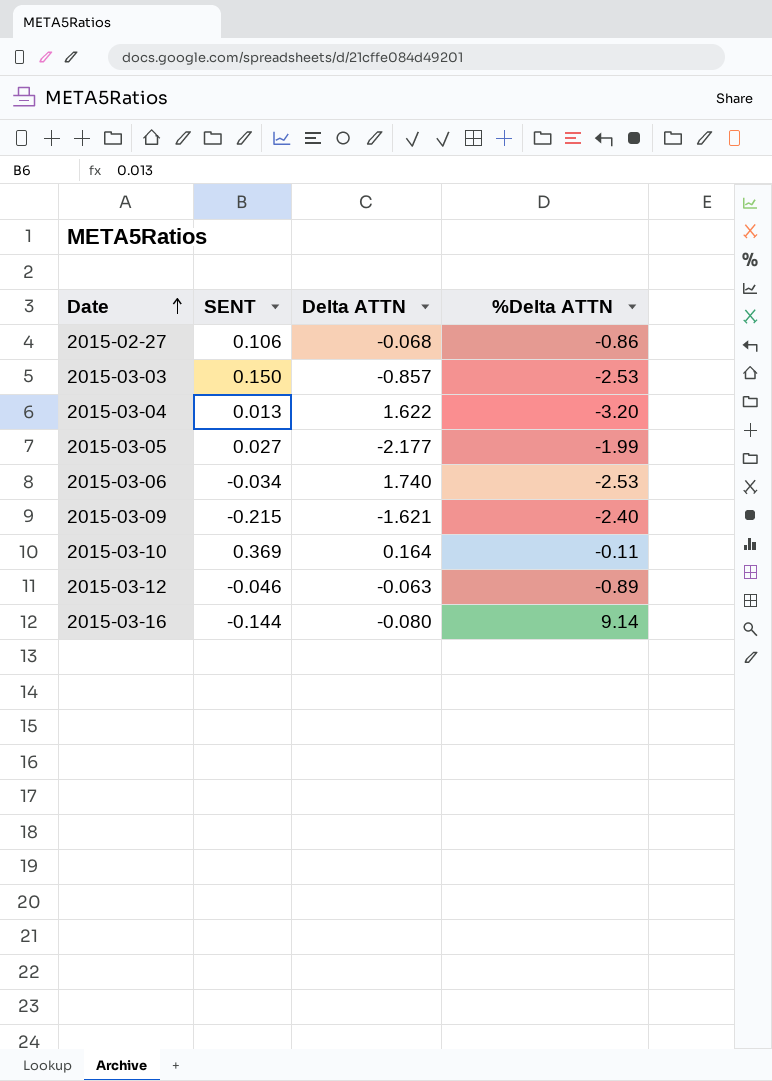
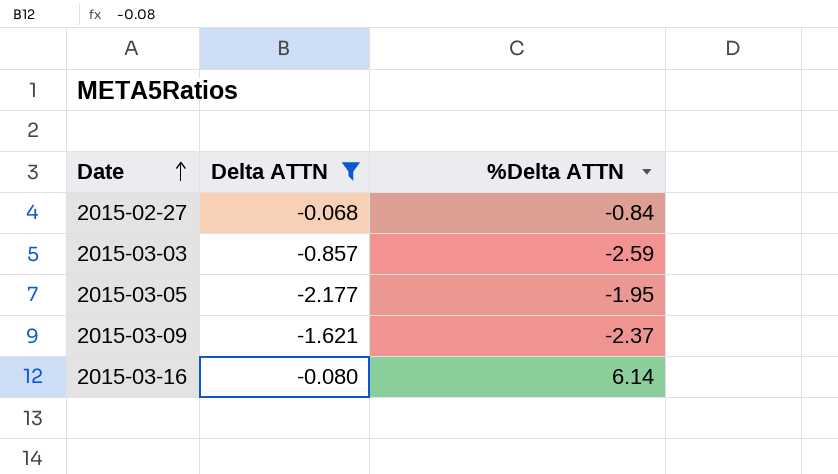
filter: none -> Delta ATTN <= -0.068
column SENT | position: 2 -> none
2015-02-27 | %Delta ATTN: -0.86 -> -0.84
2015-03-03 | %Delta ATTN: -2.53 -> -2.59
2015-03-05 | %Delta ATTN: -1.99 -> -1.95
2015-03-09 | %Delta ATTN: -2.40 -> -2.37
2015-03-16 | %Delta ATTN: 9.14 -> 6.14

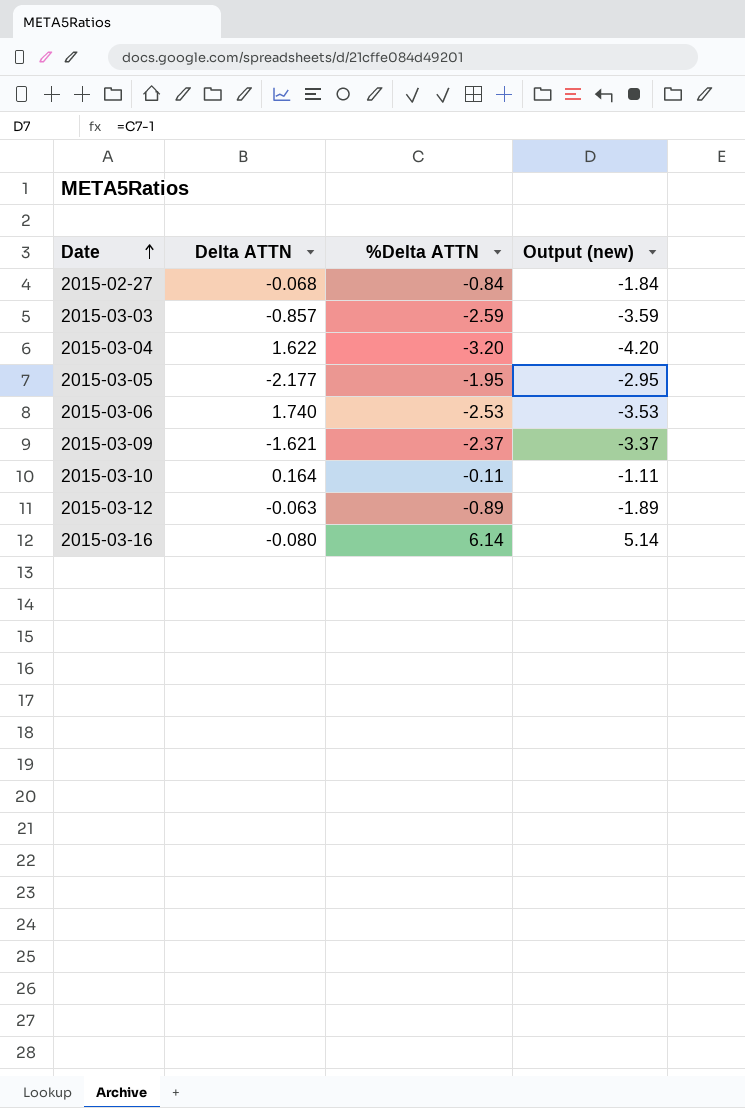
filter: Delta ATTN <= -0.068 -> none
column Output (new) | formula: none -> [%Delta ATTN] - 1

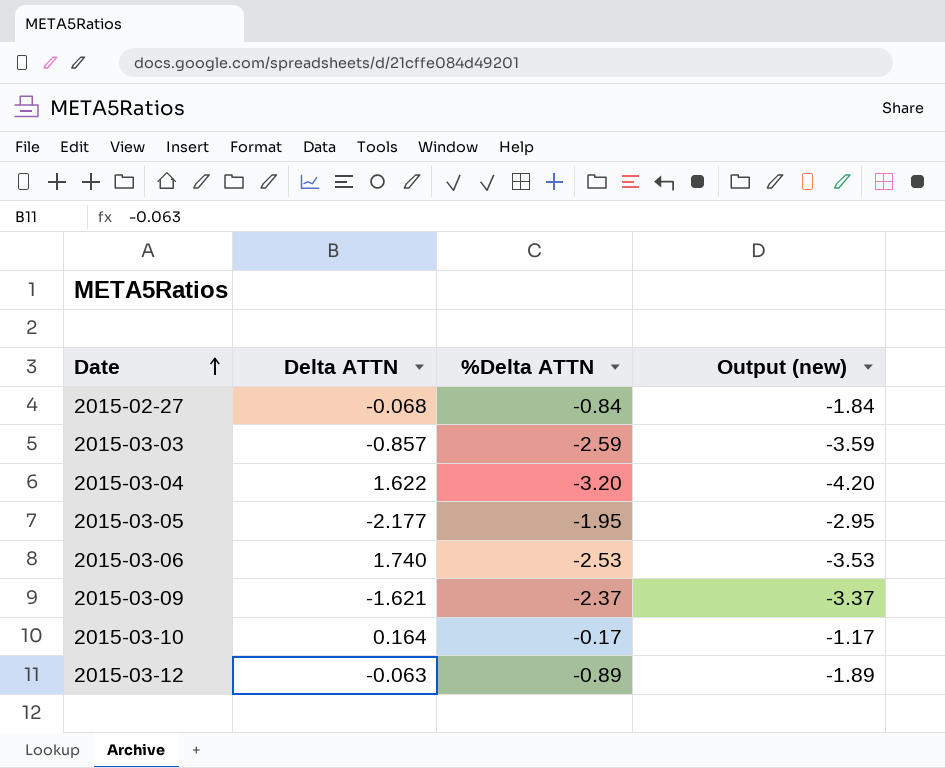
row 2015-03-16: -0.080 | 6.14 | 5.14 -> none
2015-03-10 | %Delta ATTN: -0.11 -> -0.17
2015-03-10 | Output (new): -1.11 -> -1.17

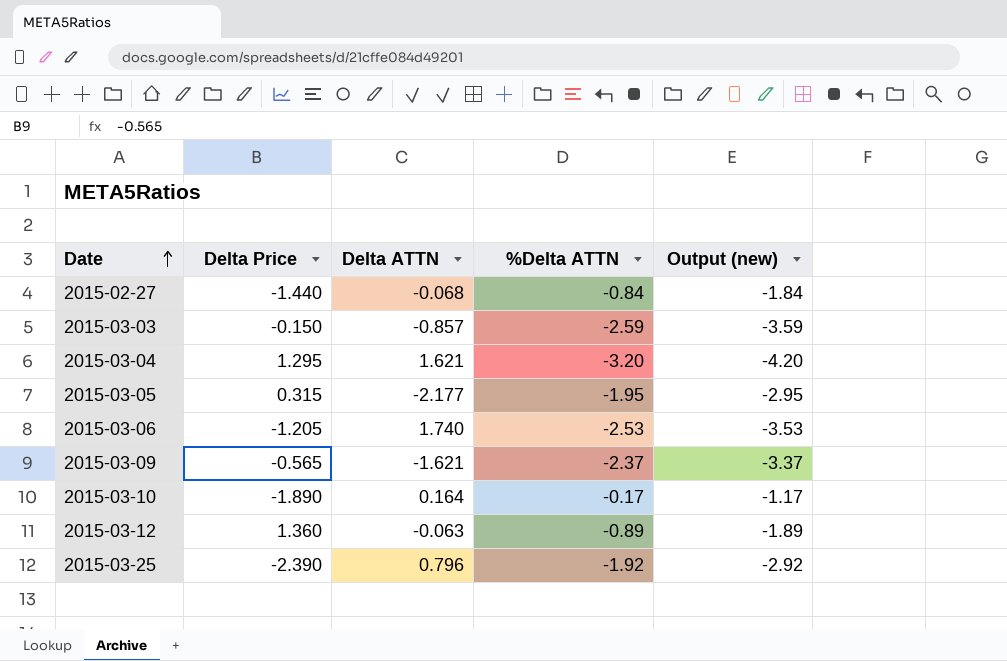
column Delta Price | position: none -> 2
2015-03-04 | Delta ATTN: 1.622 -> 1.621
row 2015-03-25: none -> -2.390 | 0.796 | -1.92 | -2.92

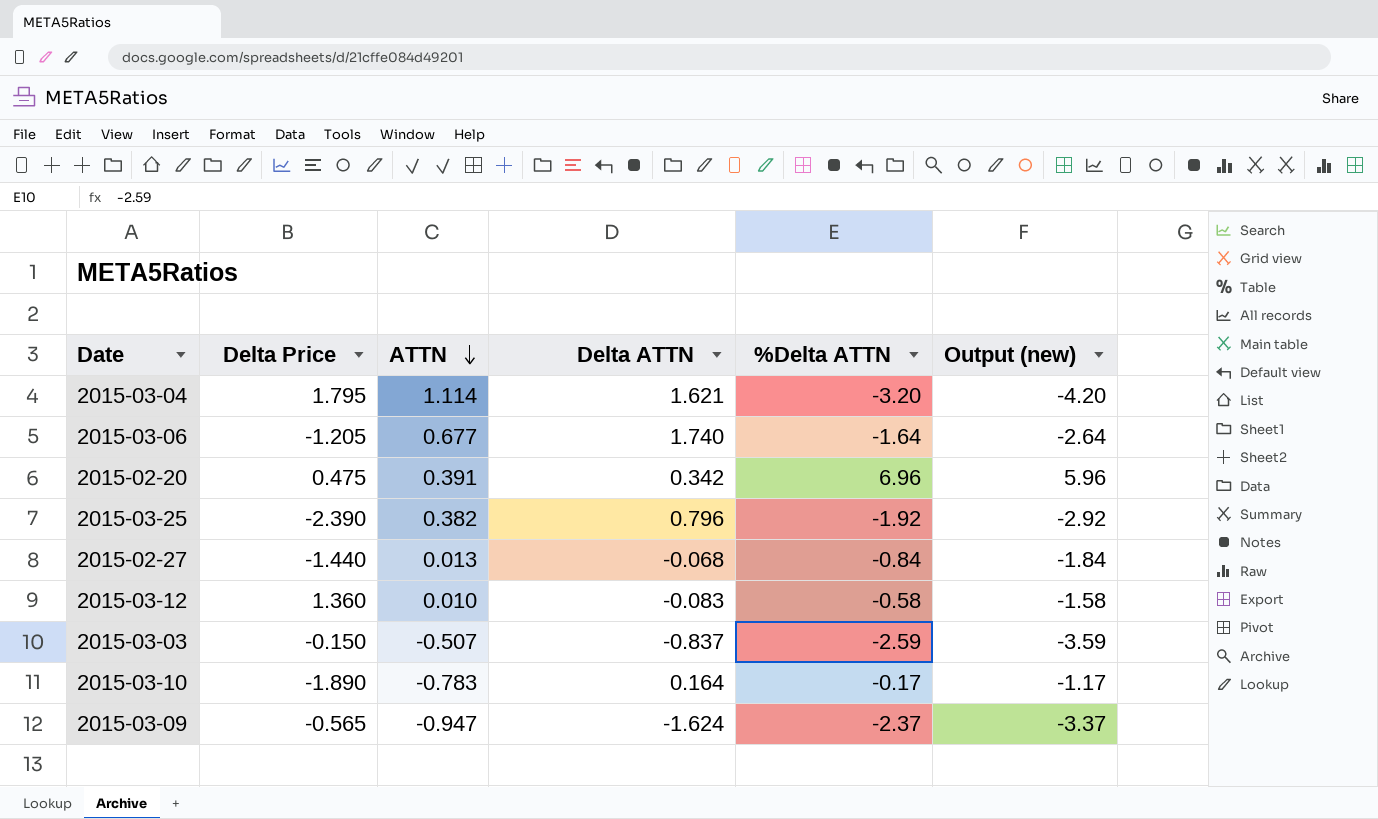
row order: Date ascending -> ATTN descending
column ATTN | position: none -> 3
row 2015-03-05: 0.315 | -2.177 | -1.95 | -2.95 -> none
2015-03-04 | Delta Price: 1.295 -> 1.795
2015-03-06 | %Delta ATTN: -2.53 -> -1.64
2015-03-06 | Output (new): -3.53 -> -2.64
row 2015-02-20: none -> 0.475 | 0.391 | 0.342 | 6.96 | 5.96
2015-03-12 | Delta ATTN: -0.063 -> -0.083
2015-03-12 | %Delta ATTN: -0.89 -> -0.58
2015-03-12 | Output (new): -1.89 -> -1.58
2015-03-03 | Delta ATTN: -0.857 -> -0.837
2015-03-09 | Delta ATTN: -1.621 -> -1.624

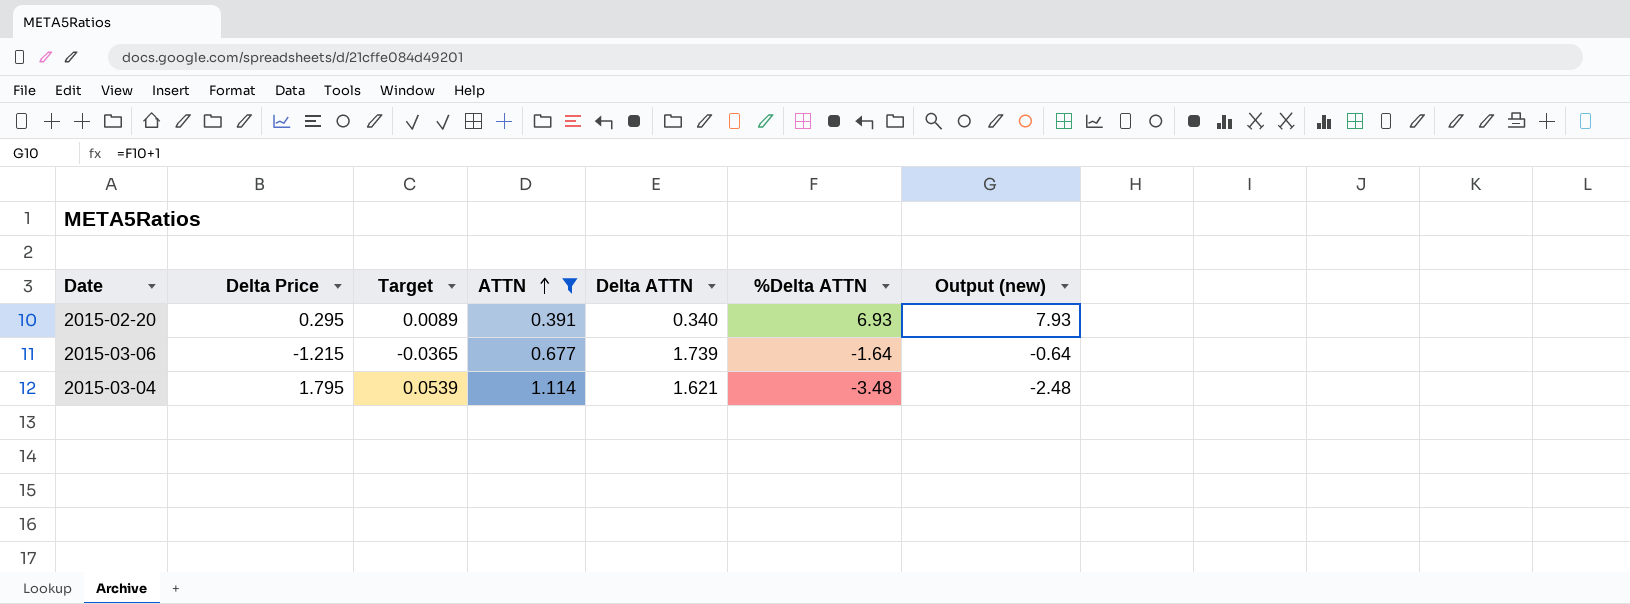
filter: none -> ATTN >= 0.391
row order: ATTN descending -> ATTN ascending
column Target | formula: none -> [Delta Price] * 0.03
column Output (new) | formula: [%Delta ATTN] - 1 -> [%Delta ATTN] + 1
2015-02-20 | Delta Price: 0.475 -> 0.295
2015-02-20 | Delta ATTN: 0.342 -> 0.340
2015-02-20 | %Delta ATTN: 6.96 -> 6.93
2015-03-06 | Delta Price: -1.205 -> -1.215
2015-03-06 | Delta ATTN: 1.740 -> 1.739
2015-03-04 | %Delta ATTN: -3.20 -> -3.48

